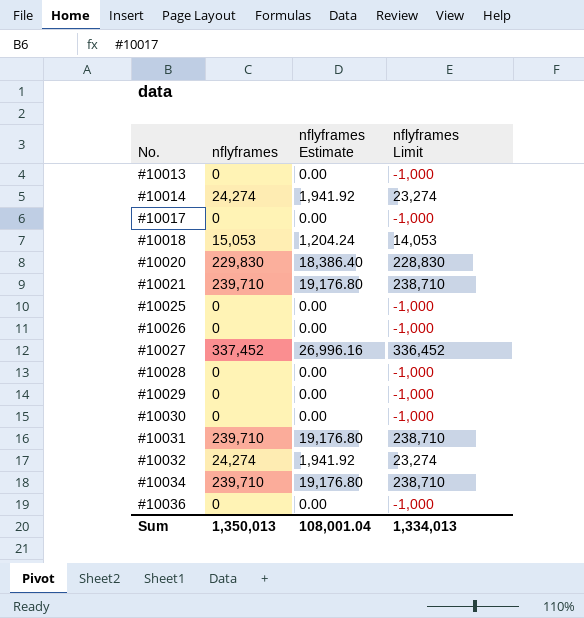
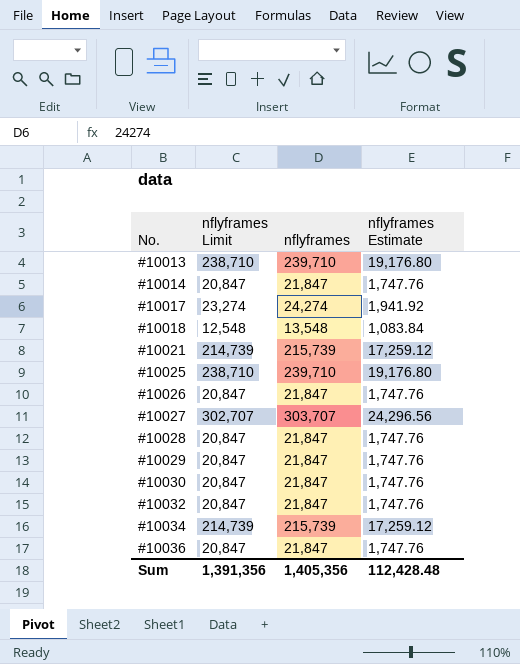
column nflyframes Limit | position: 4 -> 2
row #10020: 229,830 | 18,386.40 | 228,830 -> none
row #10031: 239,710 | 19,176.80 | 238,710 -> none
#10013 | nflyframes Limit: -1,000 -> 238,710
#10013 | nflyframes: 0 -> 239,710
#10013 | nflyframes Estimate: 0.00 -> 19,176.80
#10014 | nflyframes Limit: 23,274 -> 20,847
#10014 | nflyframes: 24,274 -> 21,847
#10014 | nflyframes Estimate: 1,941.92 -> 1,747.76
#10017 | nflyframes Limit: -1,000 -> 23,274
#10017 | nflyframes: 0 -> 24,274
#10017 | nflyframes Estimate: 0.00 -> 1,941.92
#10018 | nflyframes Limit: 14,053 -> 12,548
#10018 | nflyframes: 15,053 -> 13,548
#10018 | nflyframes Estimate: 1,204.24 -> 1,083.84
#10021 | nflyframes Limit: 238,710 -> 214,739
#10021 | nflyframes: 239,710 -> 215,739
#10021 | nflyframes Estimate: 19,176.80 -> 17,259.12
#10025 | nflyframes Limit: -1,000 -> 238,710
#10025 | nflyframes: 0 -> 239,710
#10025 | nflyframes Estimate: 0.00 -> 19,176.80
#10026 | nflyframes Limit: -1,000 -> 20,847
#10026 | nflyframes: 0 -> 21,847
#10026 | nflyframes Estimate: 0.00 -> 1,747.76
#10027 | nflyframes Limit: 336,452 -> 302,707
#10027 | nflyframes: 337,452 -> 303,707
#10027 | nflyframes Estimate: 26,996.16 -> 24,296.56
#10028 | nflyframes Limit: -1,000 -> 20,847
#10028 | nflyframes: 0 -> 21,847
#10028 | nflyframes Estimate: 0.00 -> 1,747.76
#10029 | nflyframes Limit: -1,000 -> 20,847
#10029 | nflyframes: 0 -> 21,847
#10029 | nflyframes Estimate: 0.00 -> 1,747.76
#10030 | nflyframes Limit: -1,000 -> 20,847
#10030 | nflyframes: 0 -> 21,847
#10030 | nflyframes Estimate: 0.00 -> 1,747.76
#10032 | nflyframes Limit: 23,274 -> 20,847
#10032 | nflyframes: 24,274 -> 21,847
#10032 | nflyframes Estimate: 1,941.92 -> 1,747.76
#10034 | nflyframes Limit: 238,710 -> 214,739
#10034 | nflyframes: 239,710 -> 215,739
#10034 | nflyframes Estimate: 19,176.80 -> 17,259.12
#10036 | nflyframes Limit: -1,000 -> 20,847
#10036 | nflyframes: 0 -> 21,847
#10036 | nflyframes Estimate: 0.00 -> 1,747.76
Sum | nflyframes Limit: 1,334,013 -> 1,391,356
Sum | nflyframes: 1,350,013 -> 1,405,356
Sum | nflyframes Estimate: 108,001.04 -> 112,428.48

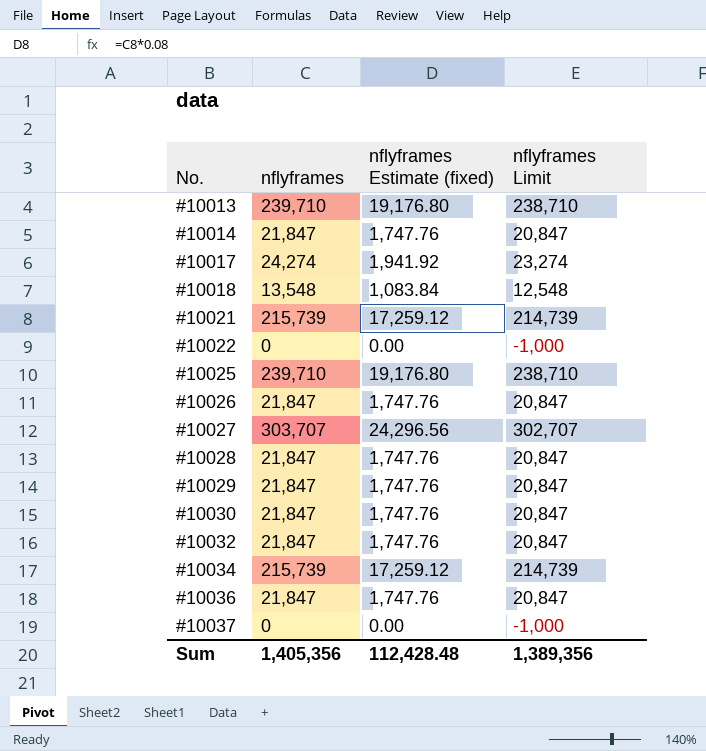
column name: nflyframes Estimate -> nflyframes Estimate (fixed)
column nflyframes Limit | position: 2 -> 4
row #10022: none -> 0 | 0.00 | -1,000
row #10037: none -> 0 | 0.00 | -1,000
Sum | nflyframes Limit: 1,391,356 -> 1,389,356

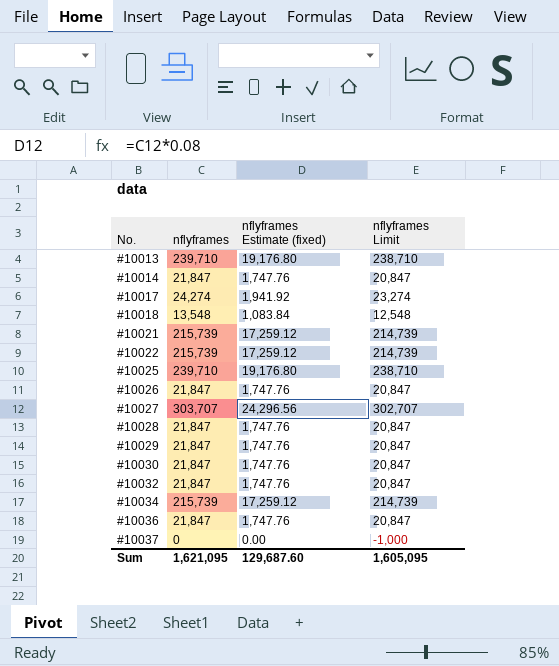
#10022 | nflyframes: 0 -> 215,739
#10022 | nflyframes Estimate (fixed): 0.00 -> 17,259.12
#10022 | nflyframes Limit: -1,000 -> 214,739
Sum | nflyframes: 1,405,356 -> 1,621,095
Sum | nflyframes Estimate (fixed): 112,428.48 -> 129,687.60
Sum | nflyframes Limit: 1,389,356 -> 1,605,095

